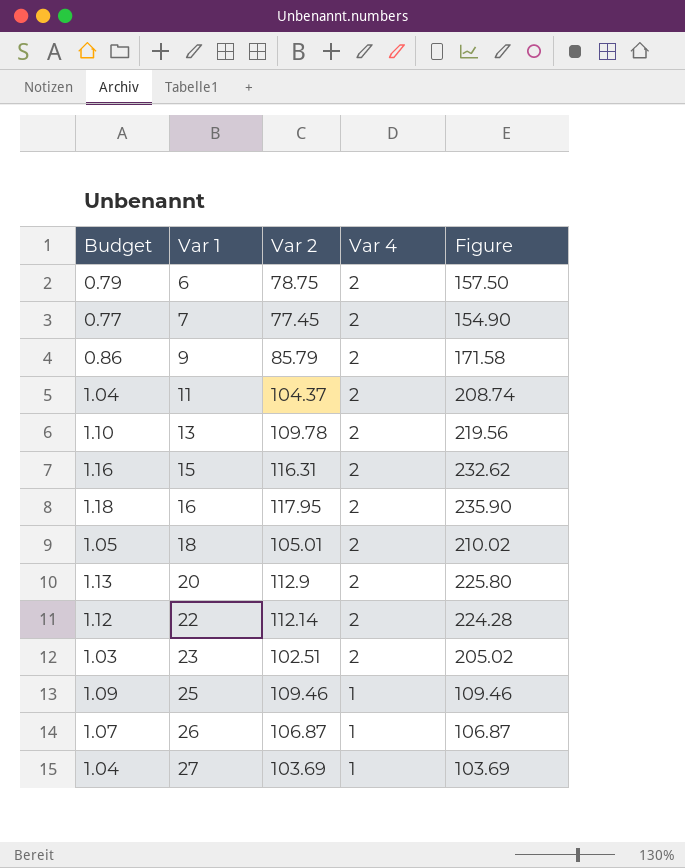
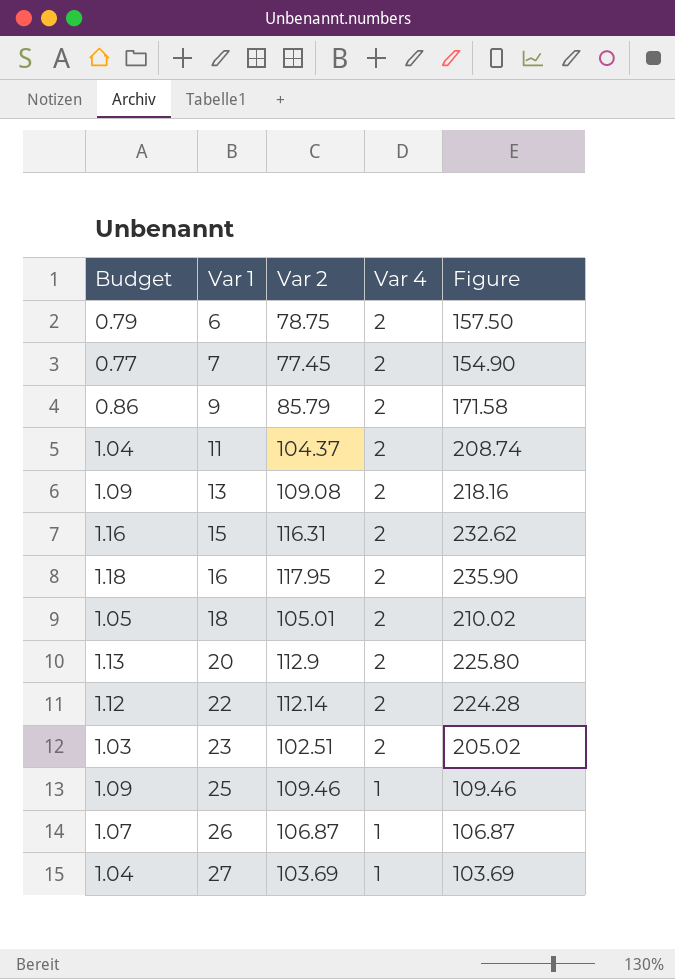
13 | Budget: 1.10 -> 1.09
13 | Var 2: 109.78 -> 109.08
13 | Figure: 219.56 -> 218.16

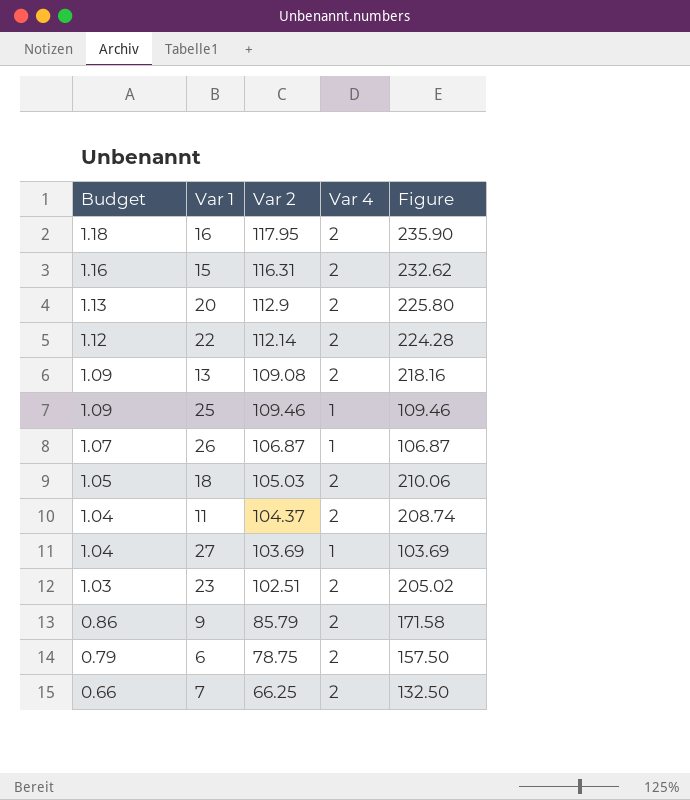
row order: Var 1 ascending -> Budget descending
18 | Var 2: 105.01 -> 105.03
18 | Figure: 210.02 -> 210.06
7 | Budget: 0.77 -> 0.66
7 | Var 2: 77.45 -> 66.25
7 | Figure: 154.90 -> 132.50

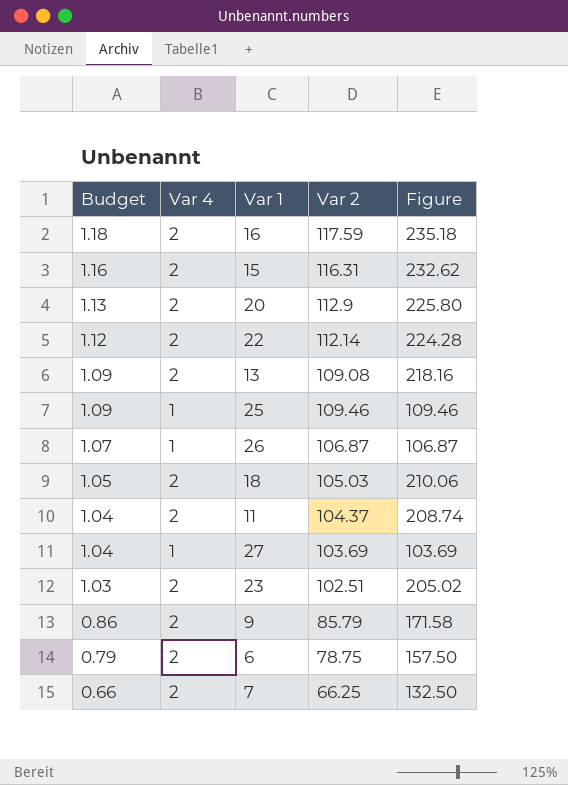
column Var 4 | position: 4 -> 2
16 | Var 2: 117.95 -> 117.59
16 | Figure: 235.90 -> 235.18

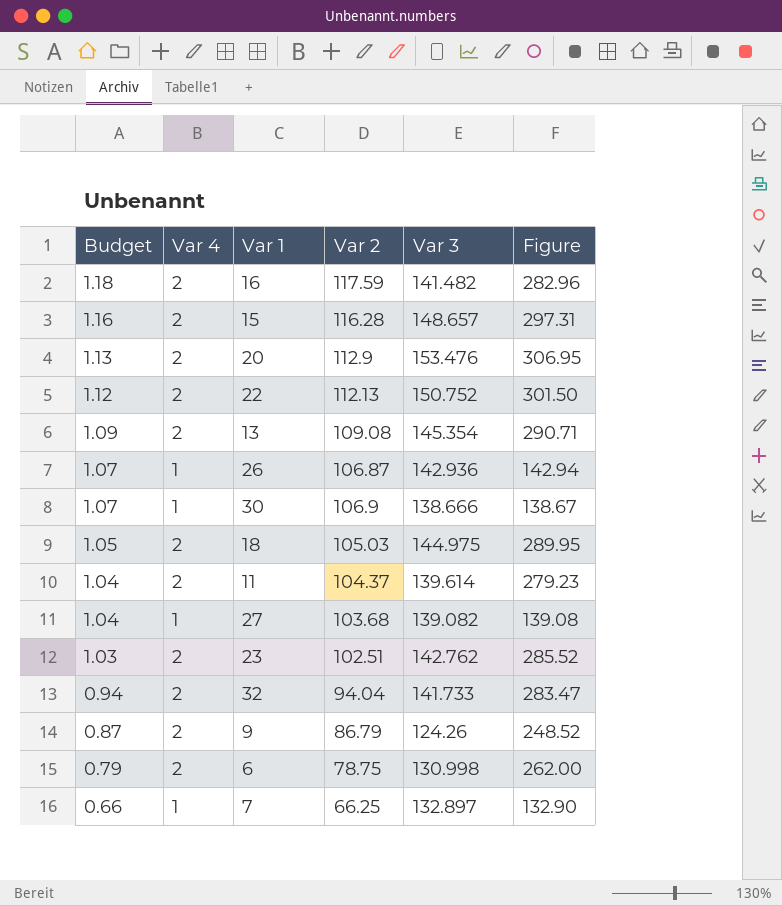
column Var 3 | position: none -> 5
column Figure | formula: [Var 4] * [Var 2] -> [Var 4] * [Var 3]
row 25: 1.09 | 1 | 109.46 | 109.46 -> none
15 | Var 2: 116.31 -> 116.28
22 | Var 2: 112.14 -> 112.13
row 30: none -> 1.07 | 1 | 106.9 | 138.666 | 138.67
27 | Var 2: 103.69 -> 103.68
row 32: none -> 0.94 | 2 | 94.04 | 141.733 | 283.47
9 | Budget: 0.86 -> 0.87
9 | Var 2: 85.79 -> 86.79
7 | Var 4: 2 -> 1

